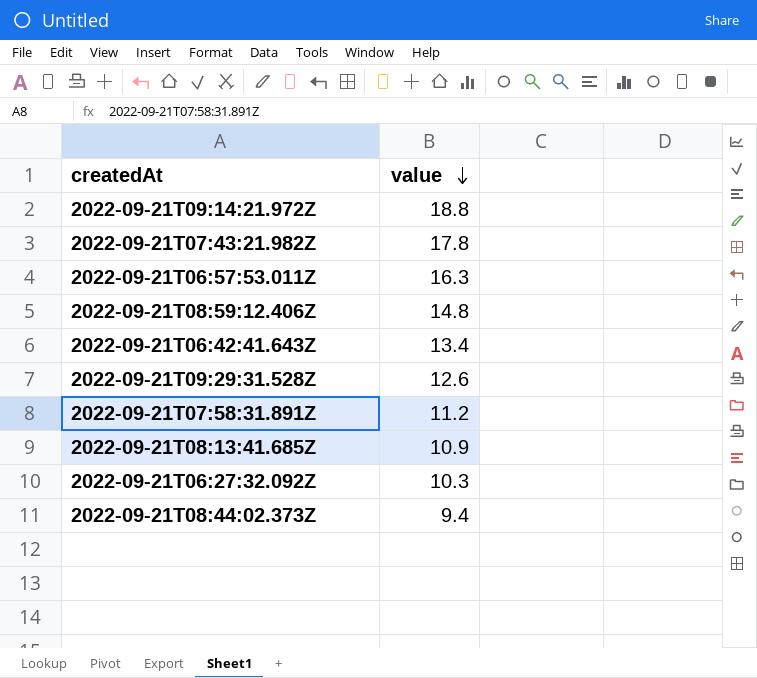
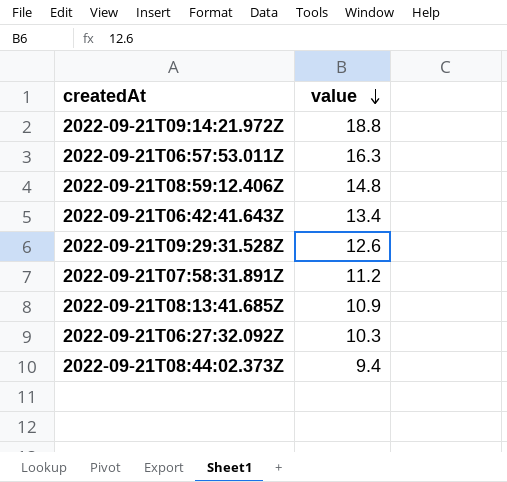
row 2022-09-21T07:43:21.982Z: 17.8 -> none

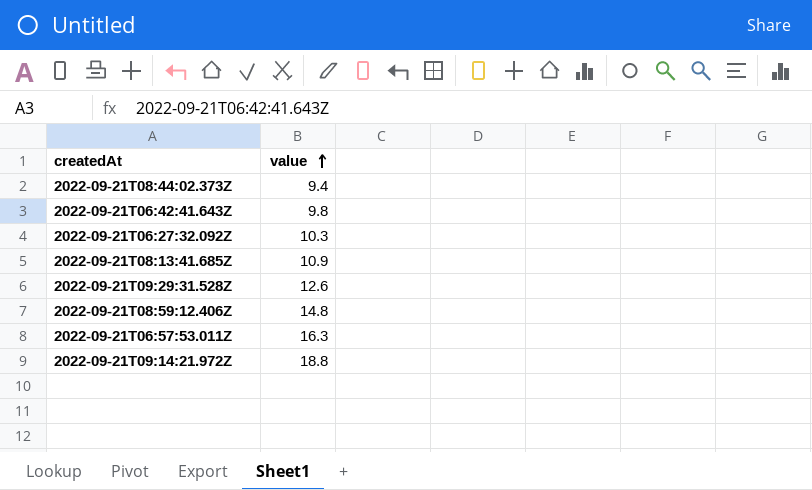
row order: value descending -> value ascending
row 2022-09-21T07:58:31.891Z: 11.2 -> none
2022-09-21T06:42:41.643Z | value: 13.4 -> 9.8

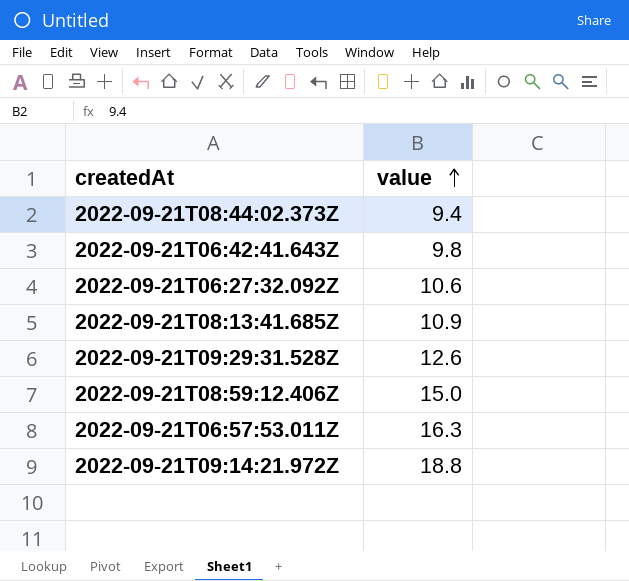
2022-09-21T06:27:32.092Z | value: 10.3 -> 10.6
2022-09-21T08:59:12.406Z | value: 14.8 -> 15.0

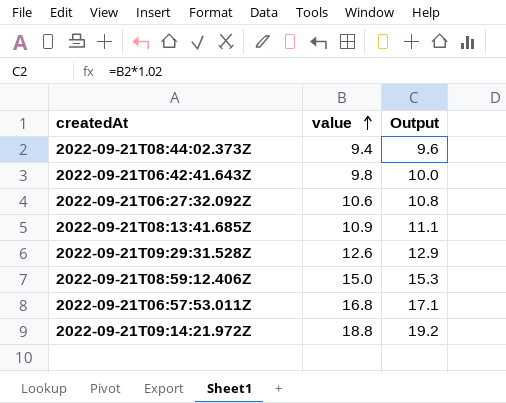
column Output | formula: none -> [value] * 1.02
2022-09-21T06:57:53.011Z | value: 16.3 -> 16.8

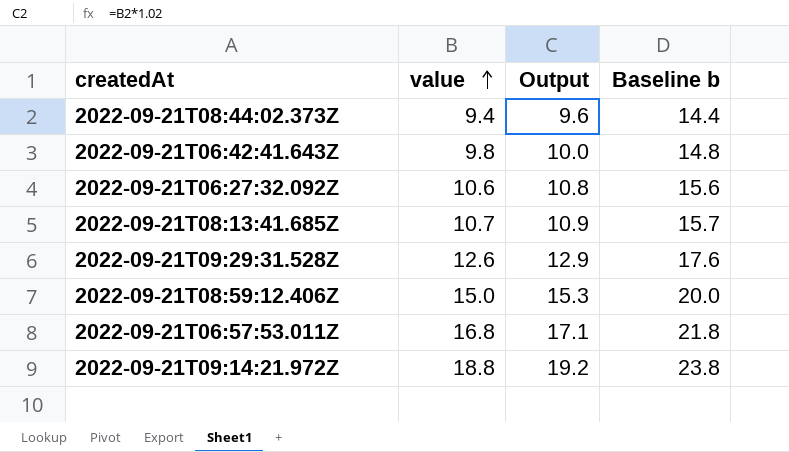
column Baseline b | formula: none -> [value] + 5
2022-09-21T08:13:41.685Z | value: 10.9 -> 10.7
2022-09-21T08:13:41.685Z | Output: 11.1 -> 10.9

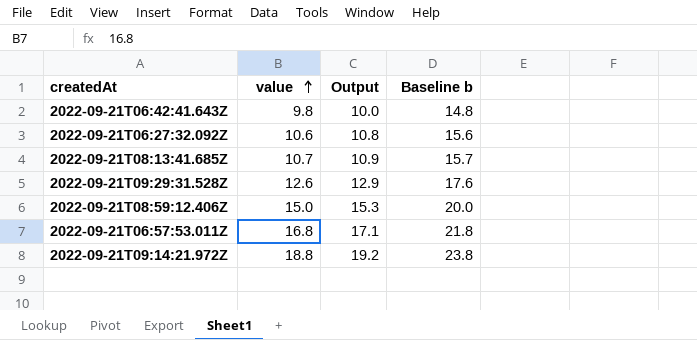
row 2022-09-21T08:44:02.373Z: 9.4 | 9.6 | 14.4 -> none

